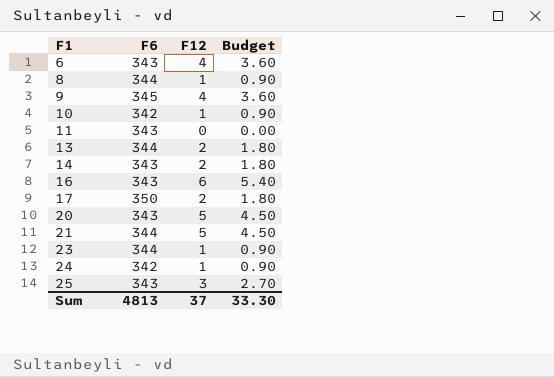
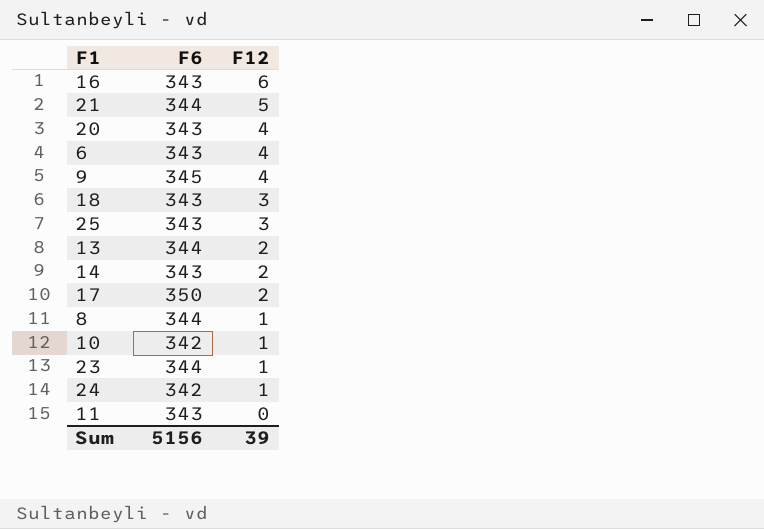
row order: F1 ascending -> F12 descending
column Budget | formula: [F12] * 0.9 -> none
20 | F12: 5 -> 4
row 18: none -> 343 | 3
Sum | F6: 4813 -> 5156
Sum | F12: 37 -> 39

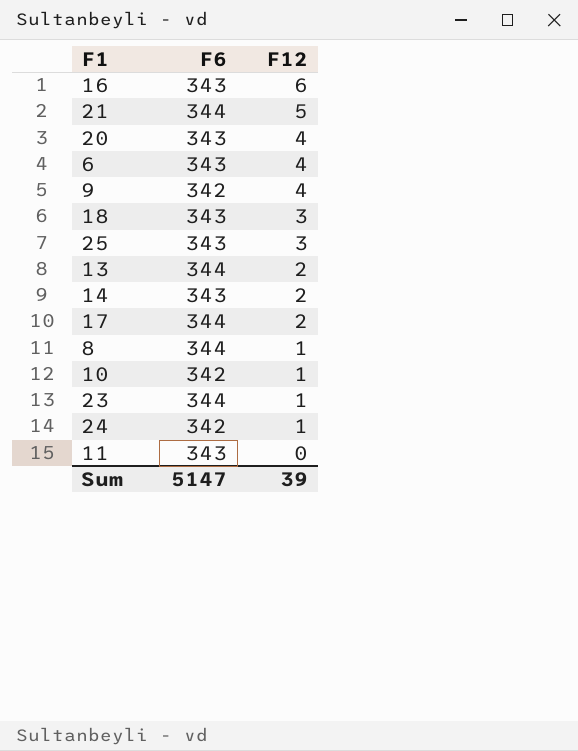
9 | F6: 345 -> 342
17 | F6: 350 -> 344
Sum | F6: 5156 -> 5147

